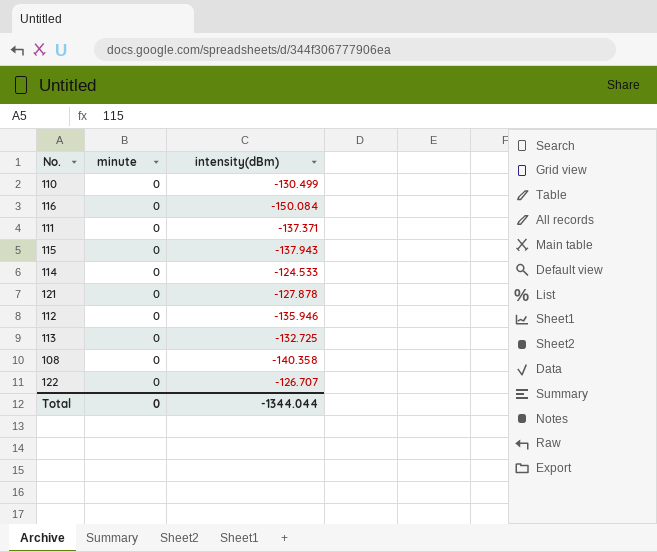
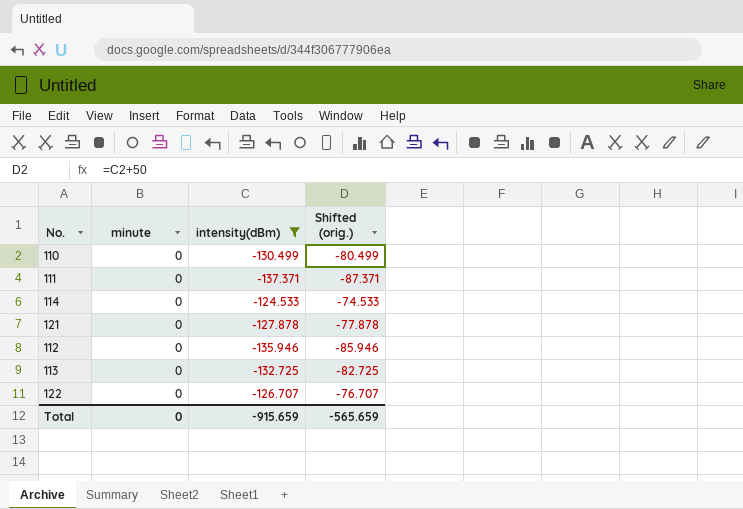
filter: none -> intensity(dBm) >= -137.371
column Shifted (orig.) | formula: none -> [intensity(dBm)] + 50
Total | intensity(dBm): -1344.044 -> -915.659

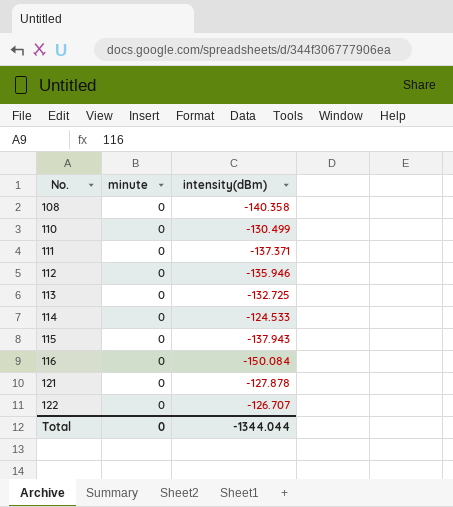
filter: intensity(dBm) >= -137.371 -> none
row order: none -> No. ascending
column Shifted (orig.) | formula: [intensity(dBm)] + 50 -> none
Total | intensity(dBm): -915.659 -> -1344.044

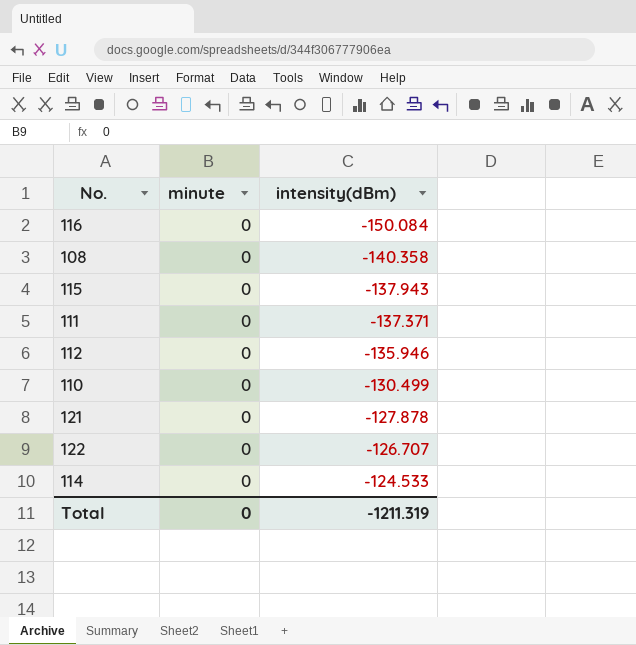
row order: No. ascending -> intensity(dBm) ascending
row 113: 0 | -132.725 -> none
Total | intensity(dBm): -1344.044 -> -1211.319

